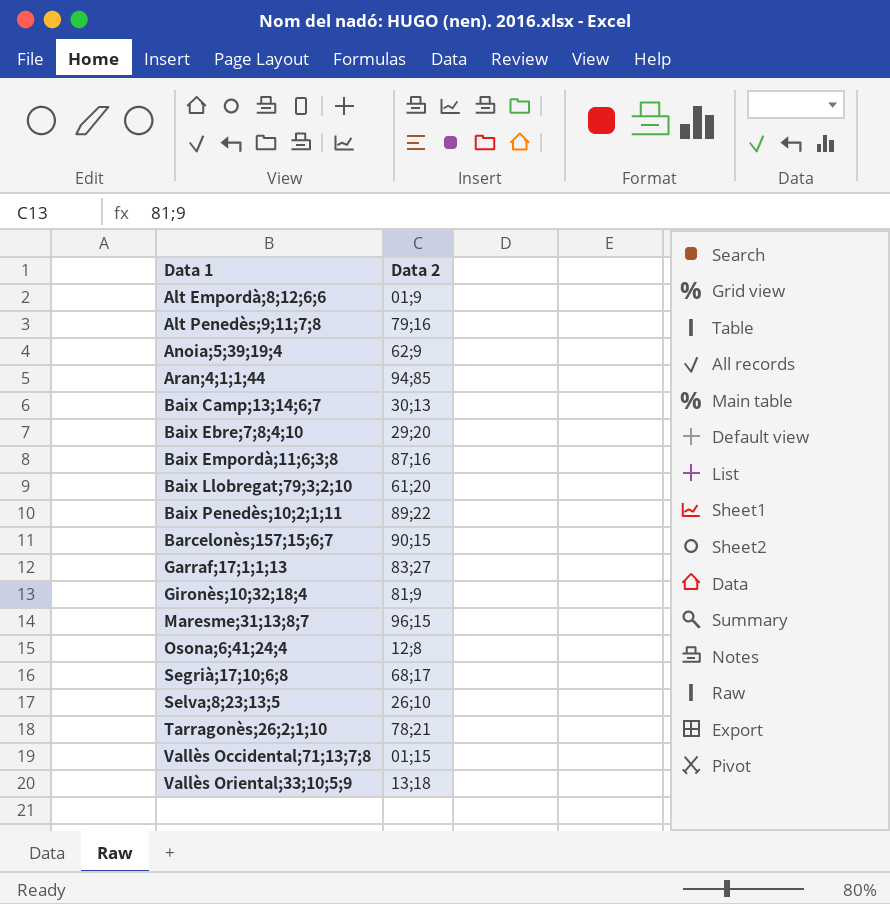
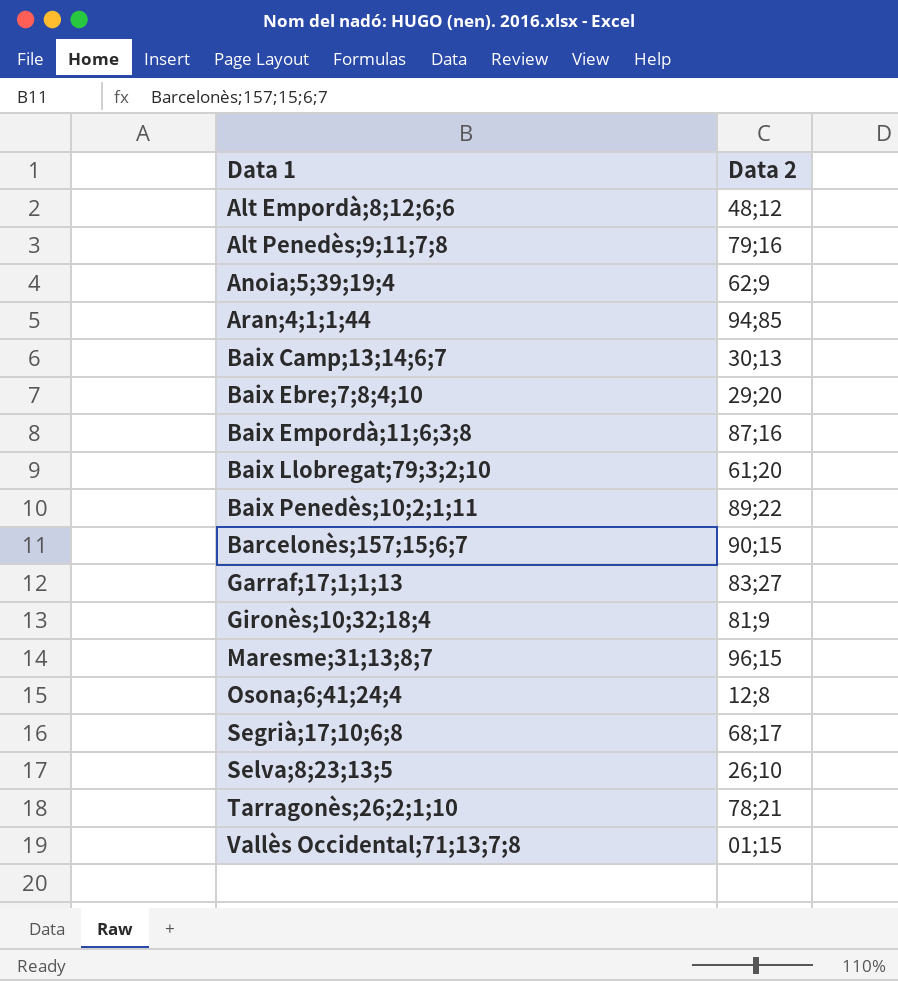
row Vallès Oriental;33;10;5;9: 13;18 -> none
Alt Empordà;8;12;6;6 | Data 2: 01;9 -> 48;12

